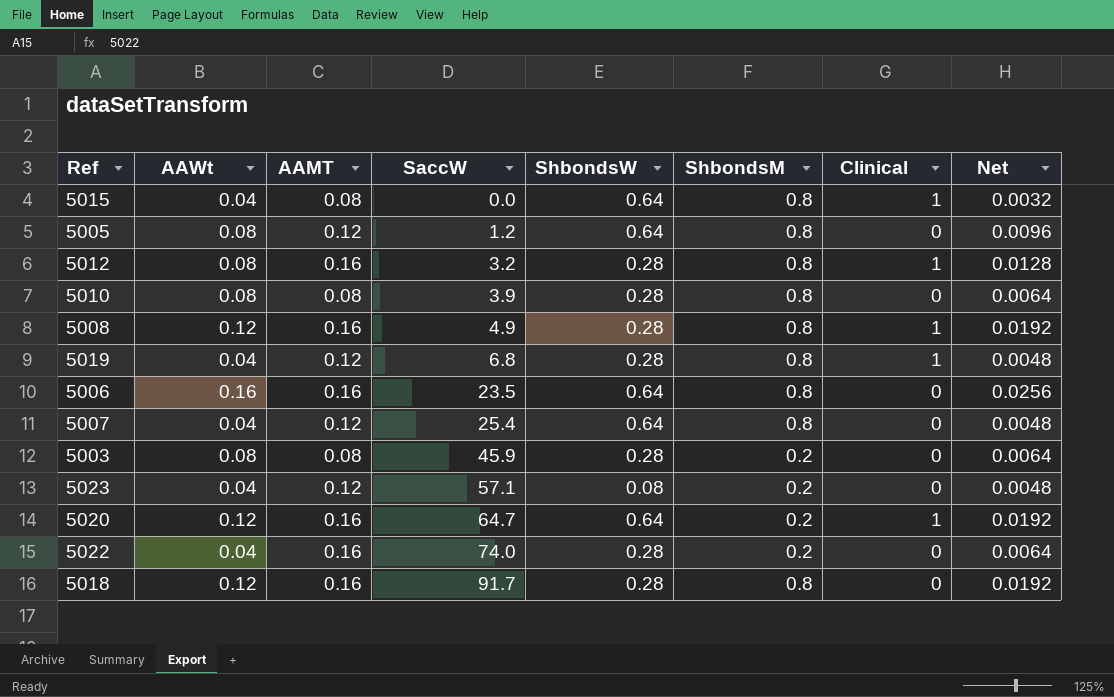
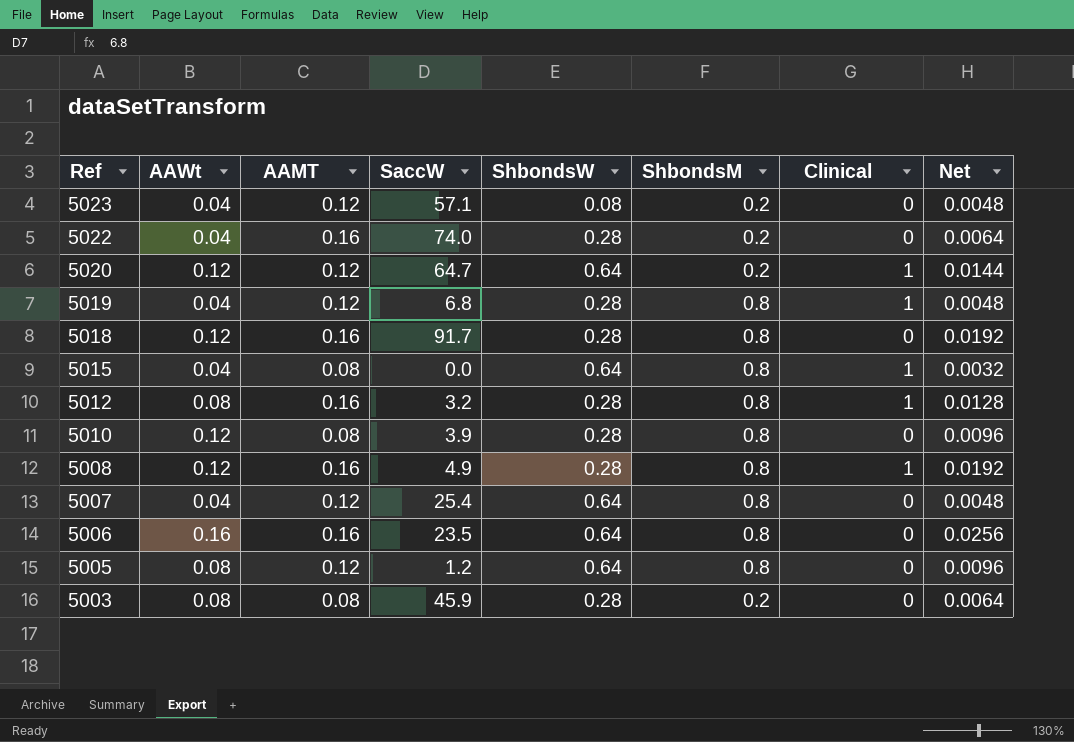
row order: SaccW ascending -> Ref descending
5020 | AAMT: 0.16 -> 0.12
5020 | Net: 0.0192 -> 0.0144
5010 | AAWt: 0.08 -> 0.12
5010 | Net: 0.0064 -> 0.0096

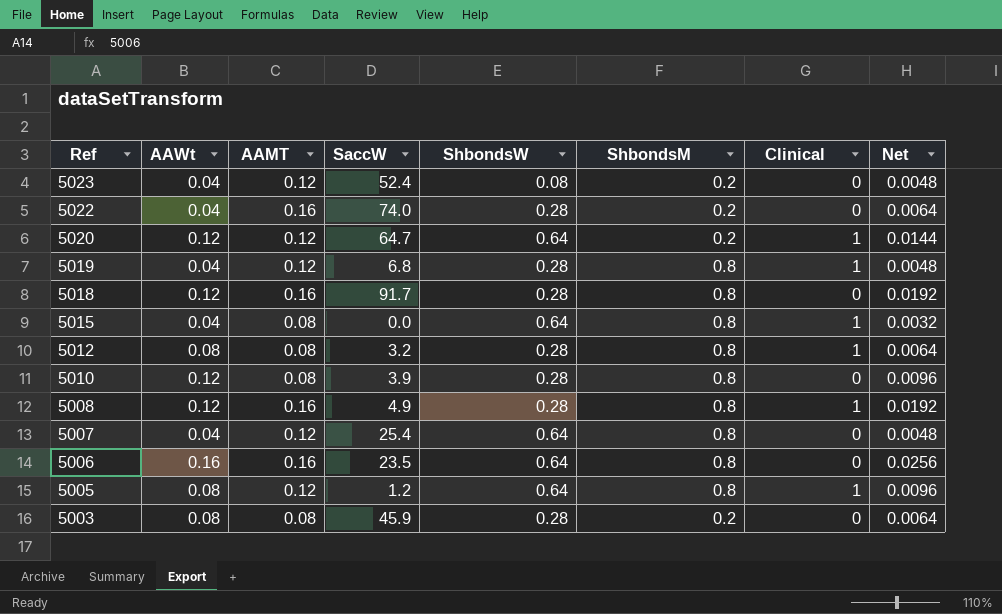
5023 | SaccW: 57.1 -> 52.4
5012 | AAMT: 0.16 -> 0.08
5012 | Net: 0.0128 -> 0.0064
5005 | Clinical: 0 -> 1

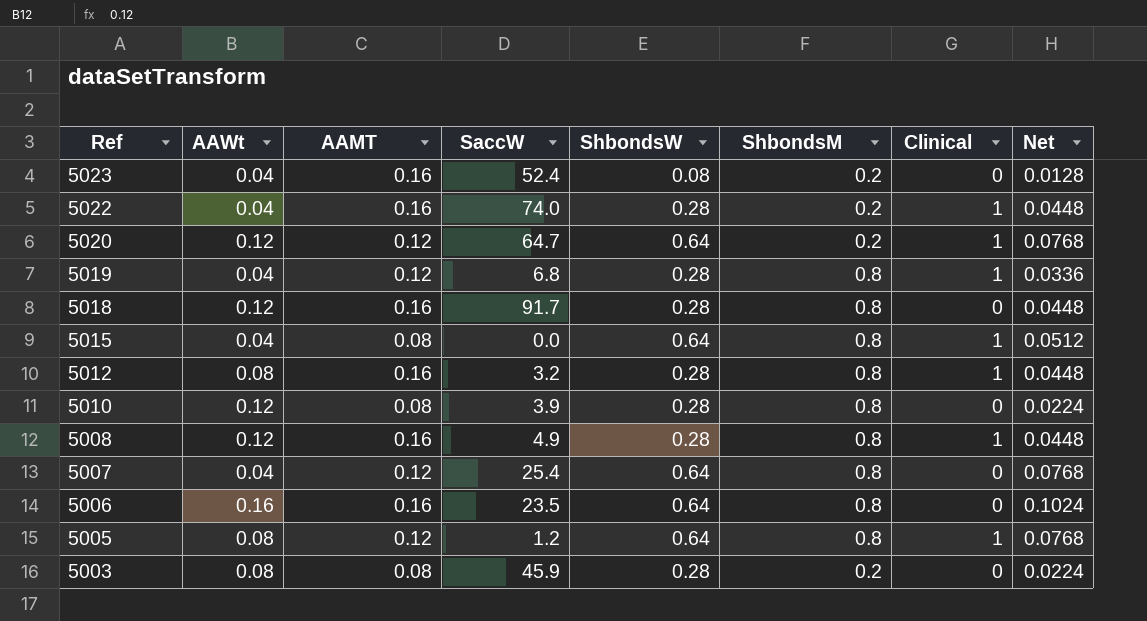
column Net | formula: [AAWt] * [AAMT] -> [AAMT] * [ShbondsW]
5023 | AAMT: 0.12 -> 0.16
5022 | Clinical: 0 -> 1
5012 | AAMT: 0.08 -> 0.16

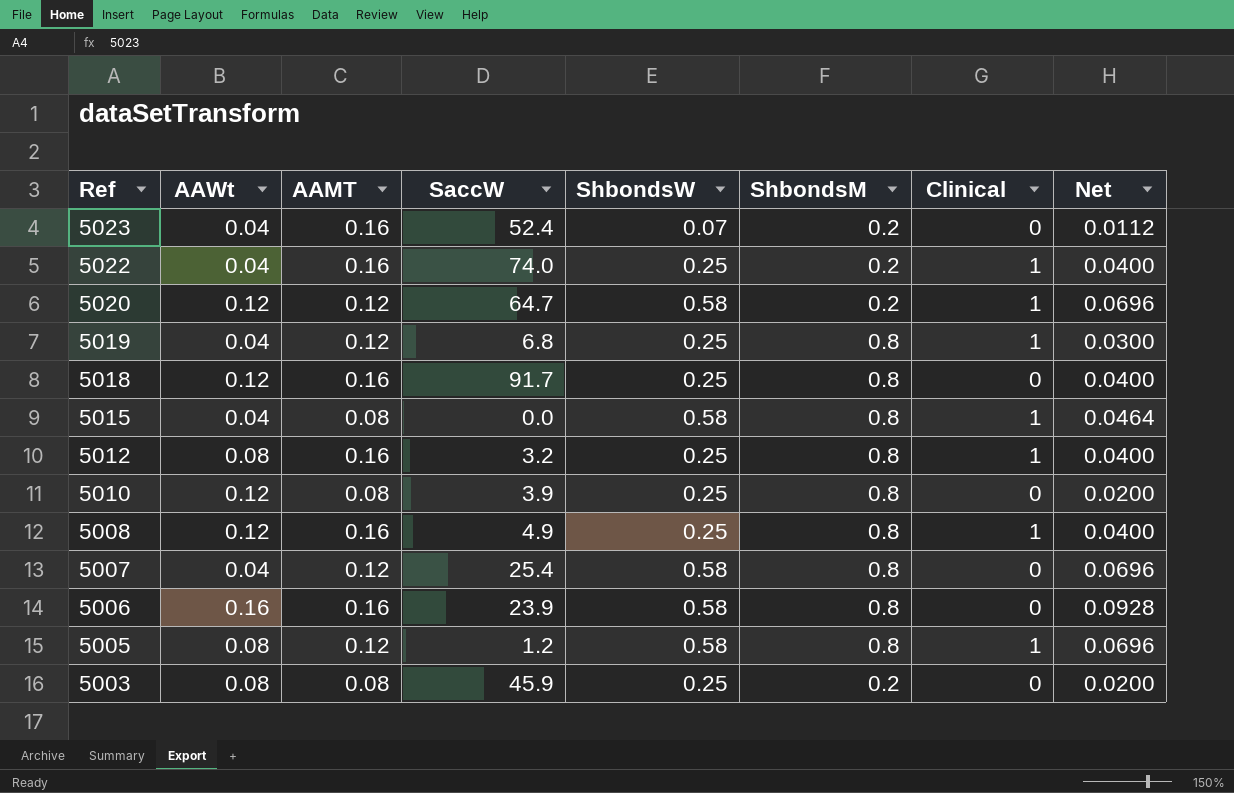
5023 | ShbondsW: 0.08 -> 0.07
5023 | Net: 0.0128 -> 0.0112
5022 | ShbondsW: 0.28 -> 0.25
5022 | Net: 0.0448 -> 0.0400
5020 | ShbondsW: 0.64 -> 0.58
5020 | Net: 0.0768 -> 0.0696
5019 | ShbondsW: 0.28 -> 0.25
5019 | Net: 0.0336 -> 0.0300
5018 | ShbondsW: 0.28 -> 0.25
5018 | Net: 0.0448 -> 0.0400
5015 | ShbondsW: 0.64 -> 0.58
5015 | Net: 0.0512 -> 0.0464
5012 | ShbondsW: 0.28 -> 0.25
5012 | Net: 0.0448 -> 0.0400
5010 | ShbondsW: 0.28 -> 0.25
5010 | Net: 0.0224 -> 0.0200
5008 | ShbondsW: 0.28 -> 0.25
5008 | Net: 0.0448 -> 0.0400
5007 | ShbondsW: 0.64 -> 0.58
5007 | Net: 0.0768 -> 0.0696
5006 | SaccW: 23.5 -> 23.9
5006 | ShbondsW: 0.64 -> 0.58
5006 | Net: 0.1024 -> 0.0928
5005 | ShbondsW: 0.64 -> 0.58
5005 | Net: 0.0768 -> 0.0696
5003 | ShbondsW: 0.28 -> 0.25
5003 | Net: 0.0224 -> 0.0200

